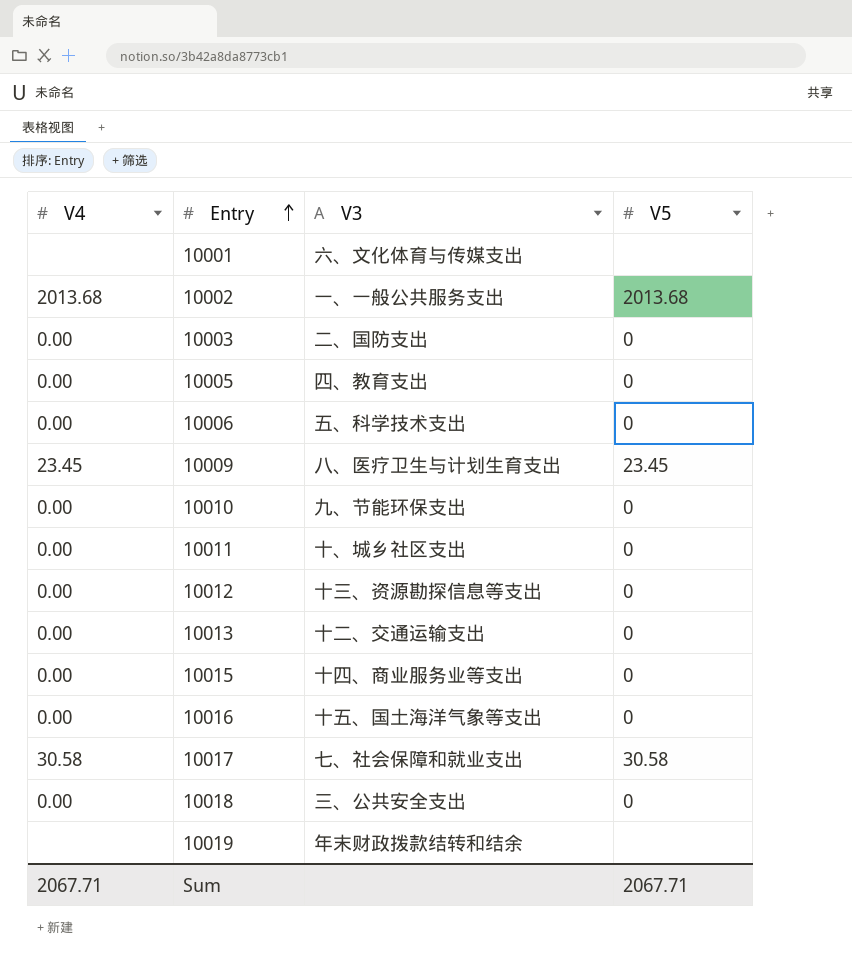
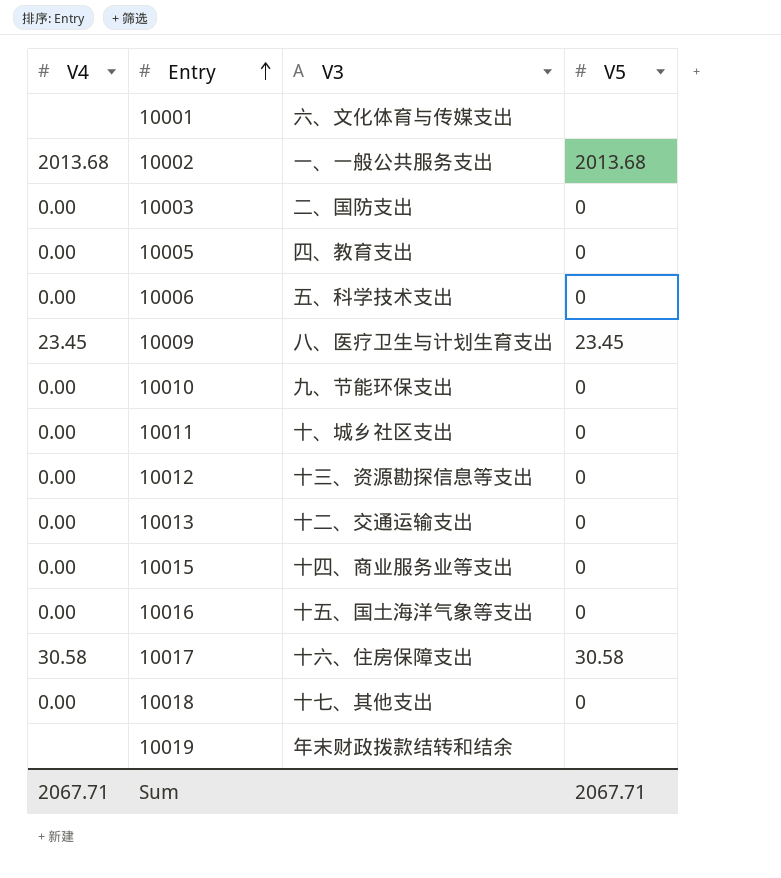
10017 | V3: 七、社会保障和就业支出 -> 十六、住房保障支出
10018 | V3: 三、公共安全支出 -> 十七、其他支出

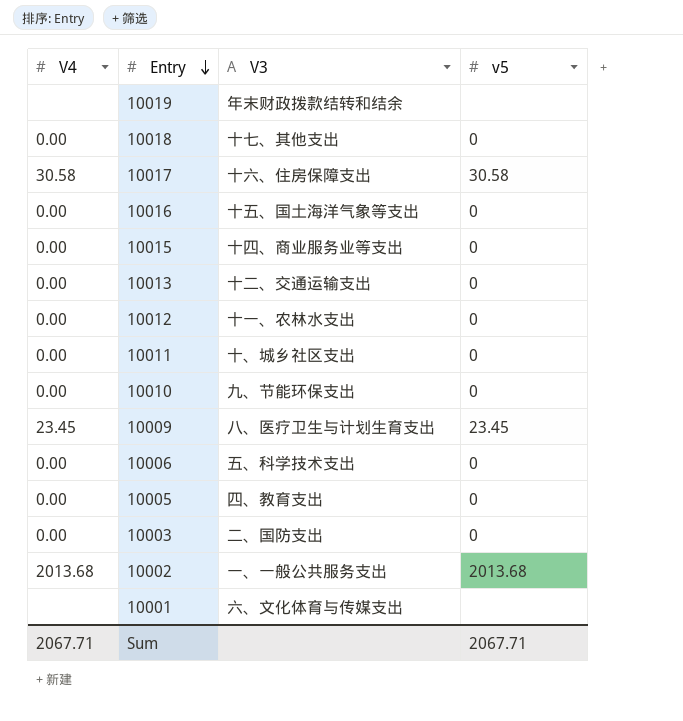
row order: Entry ascending -> Entry descending
column name: V5 -> v5
10012 | V3: 十三、资源勘探信息等支出 -> 十一、农林水支出

